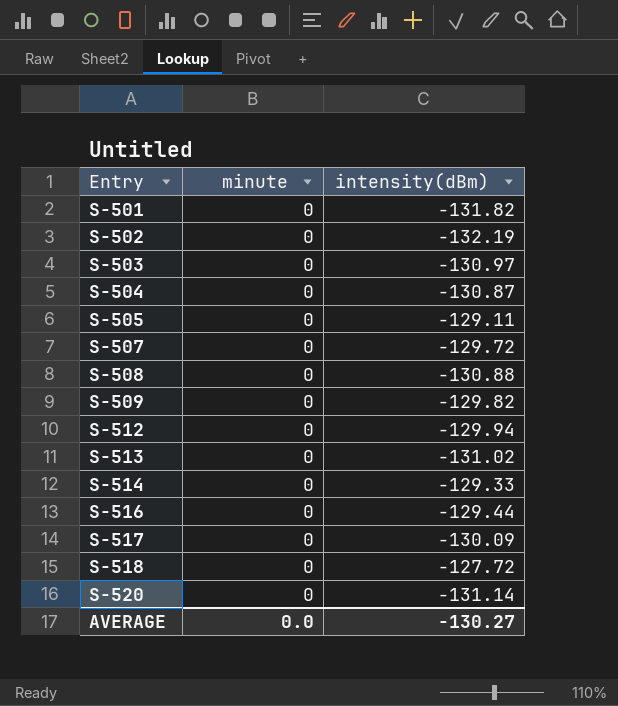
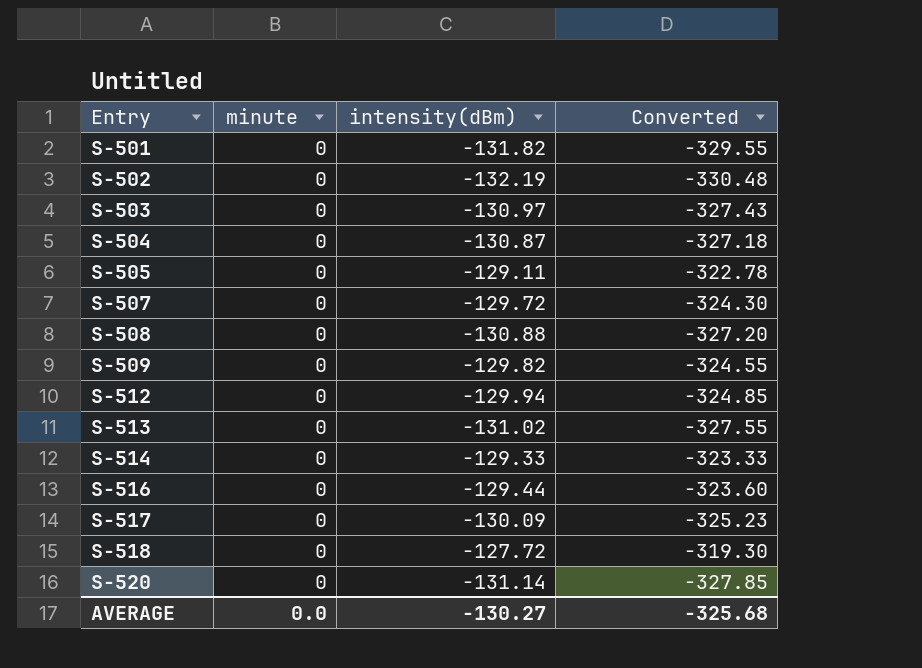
column Converted | formula: none -> [intensity(dBm)] * 2.5

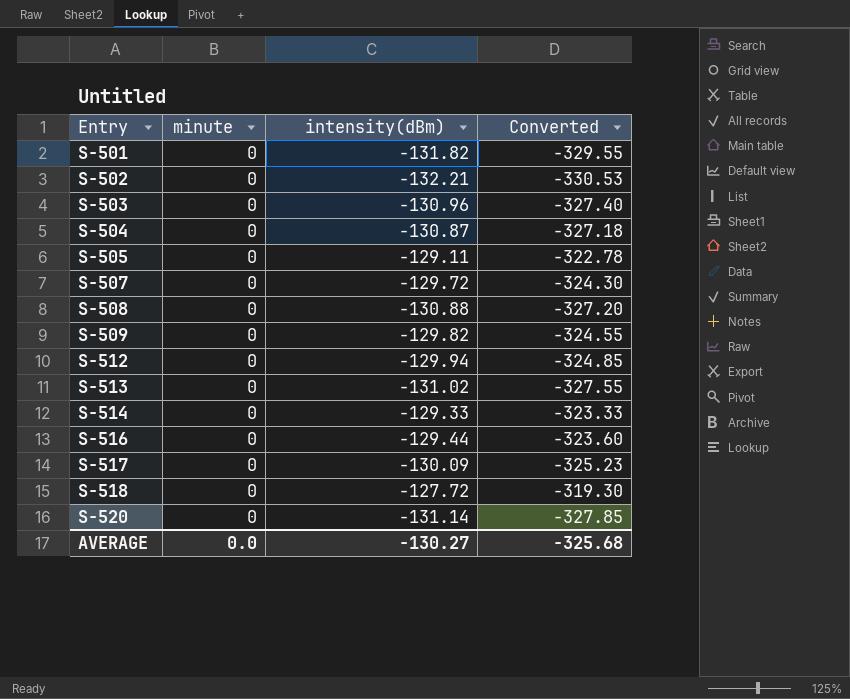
S-502 | intensity(dBm): -132.19 -> -132.21
S-502 | Converted: -330.48 -> -330.53
S-503 | intensity(dBm): -130.97 -> -130.96
S-503 | Converted: -327.43 -> -327.40

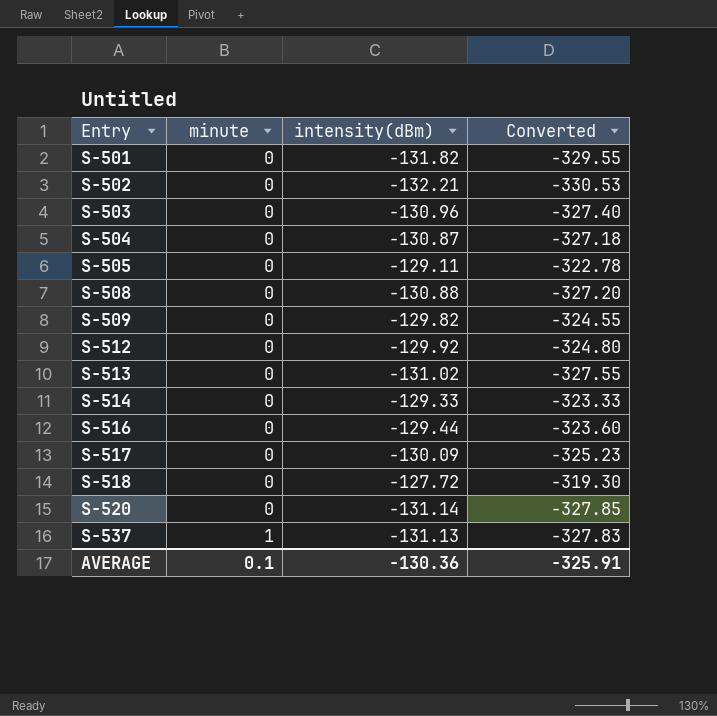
row S-507: 0 | -129.72 | -324.30 -> none
S-512 | intensity(dBm): -129.94 -> -129.92
S-512 | Converted: -324.85 -> -324.80
row S-537: none -> 1 | -131.13 | -327.83
AVERAGE | minute: 0.0 -> 0.1
AVERAGE | intensity(dBm): -130.27 -> -130.36
AVERAGE | Converted: -325.68 -> -325.91

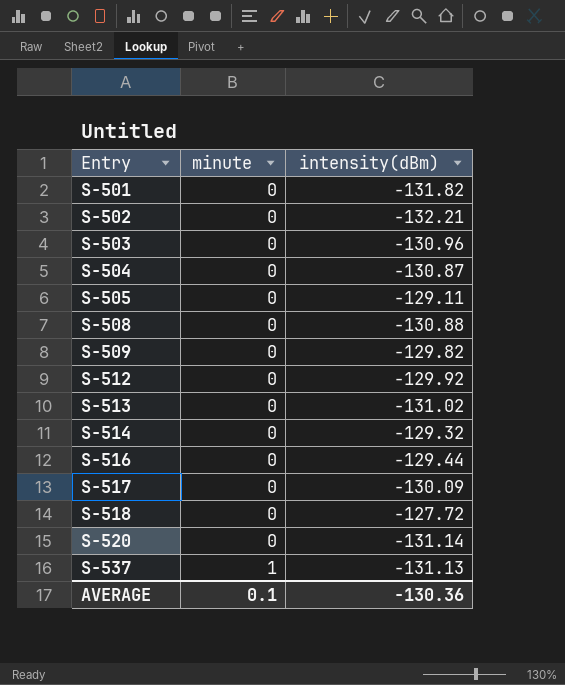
column Converted | formula: [intensity(dBm)] * 2.5 -> none
S-514 | intensity(dBm): -129.33 -> -129.32

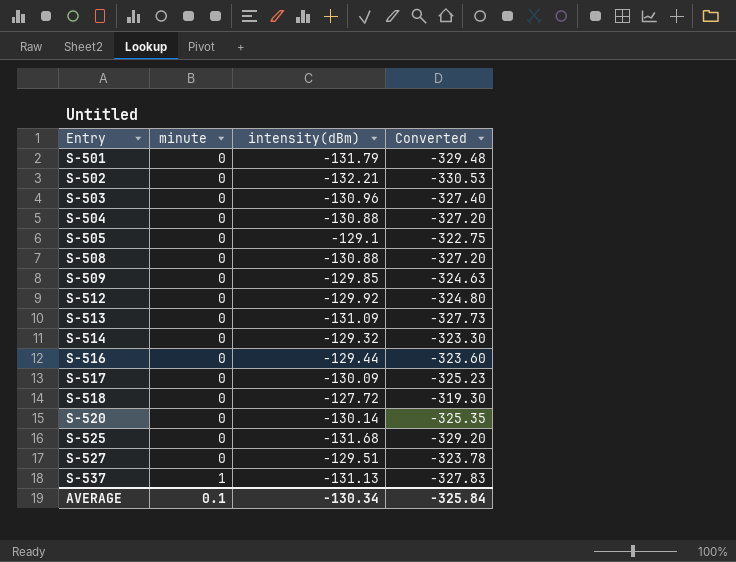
column Converted | formula: none -> [intensity(dBm)] * 2.5
S-501 | intensity(dBm): -131.82 -> -131.79
S-504 | intensity(dBm): -130.87 -> -130.88
S-505 | intensity(dBm): -129.11 -> -129.1
S-509 | intensity(dBm): -129.82 -> -129.85
S-513 | intensity(dBm): -131.02 -> -131.09
S-520 | intensity(dBm): -131.14 -> -130.14
row S-525: none -> 0 | -131.68 | -329.20
row S-527: none -> 0 | -129.51 | -323.78
AVERAGE | intensity(dBm): -130.36 -> -130.34

